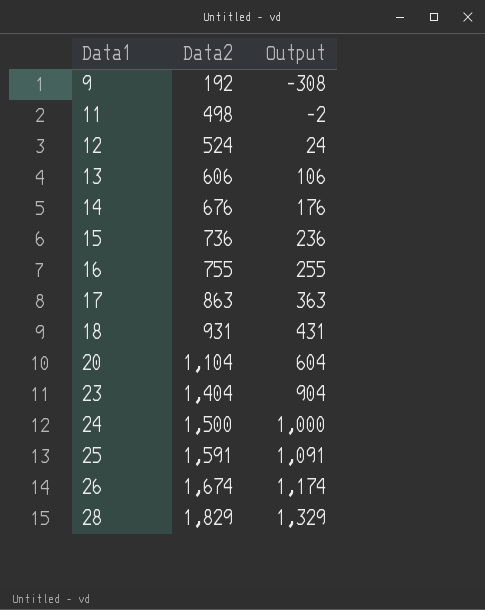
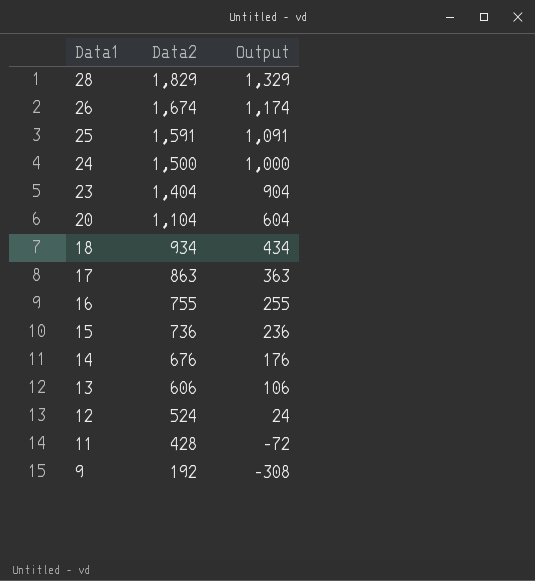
row order: Data1 ascending -> Data1 descending
18 | Data2: 931 -> 934
18 | Output: 431 -> 434
11 | Data2: 498 -> 428
11 | Output: -2 -> -72

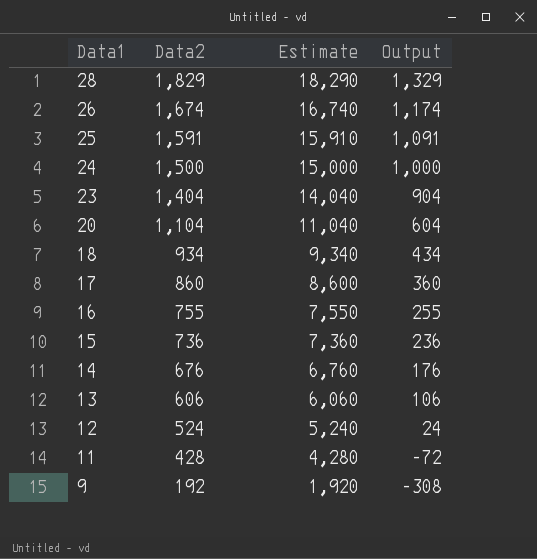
column Estimate | formula: none -> [Data2] * 10
17 | Data2: 863 -> 860
17 | Output: 363 -> 360

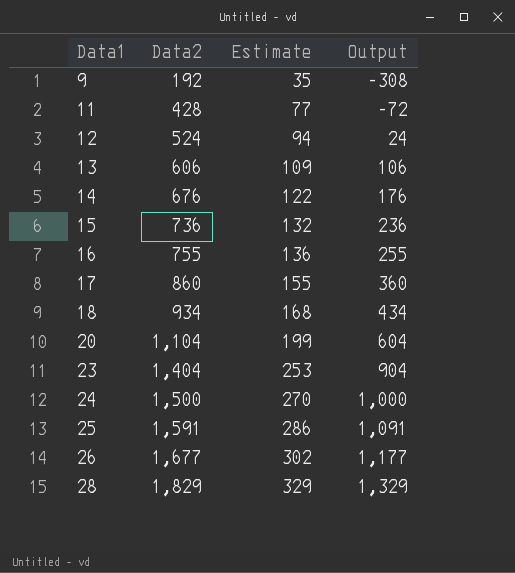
row order: Data1 descending -> Data1 ascending
column Estimate | formula: [Data2] * 10 -> [Data2] * 0.18
26 | Data2: 1,674 -> 1,677
26 | Output: 1,174 -> 1,177

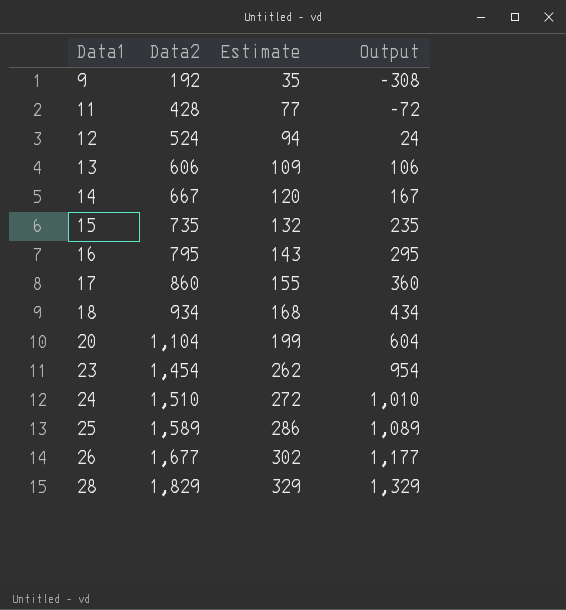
14 | Data2: 676 -> 667
14 | Estimate: 122 -> 120
14 | Output: 176 -> 167
15 | Data2: 736 -> 735
15 | Output: 236 -> 235
16 | Data2: 755 -> 795
16 | Estimate: 136 -> 143
16 | Output: 255 -> 295
23 | Data2: 1,404 -> 1,454
23 | Estimate: 253 -> 262
23 | Output: 904 -> 954
24 | Data2: 1,500 -> 1,510
24 | Estimate: 270 -> 272
24 | Output: 1,000 -> 1,010
25 | Data2: 1,591 -> 1,589
25 | Output: 1,091 -> 1,089

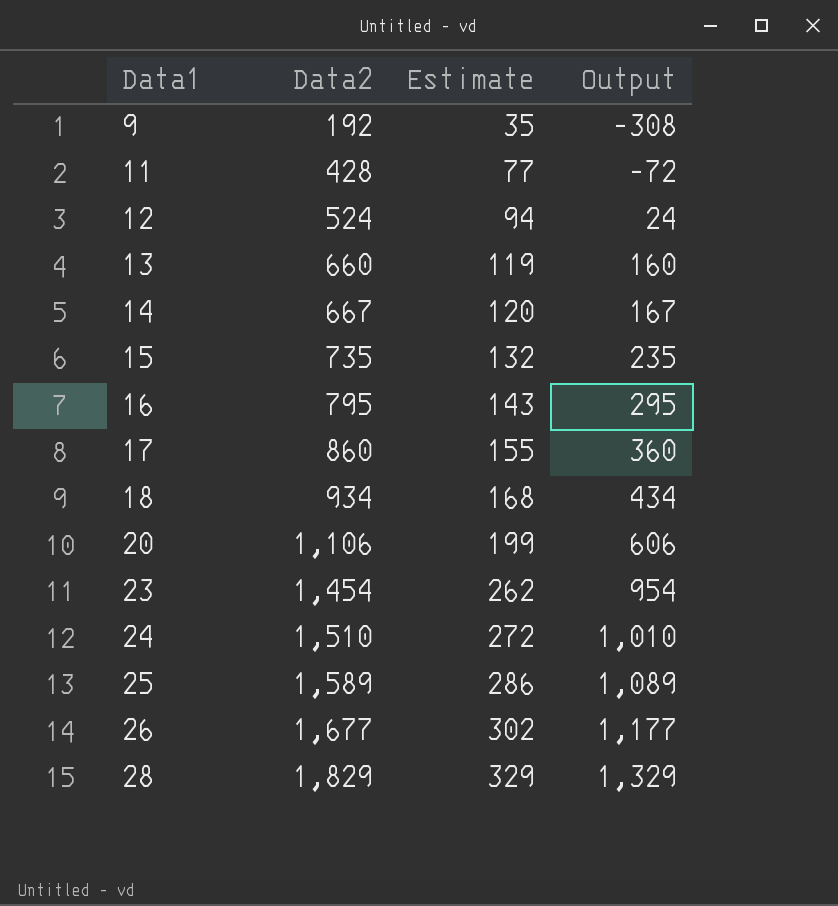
13 | Data2: 606 -> 660
13 | Estimate: 109 -> 119
13 | Output: 106 -> 160
20 | Data2: 1,104 -> 1,106
20 | Output: 604 -> 606

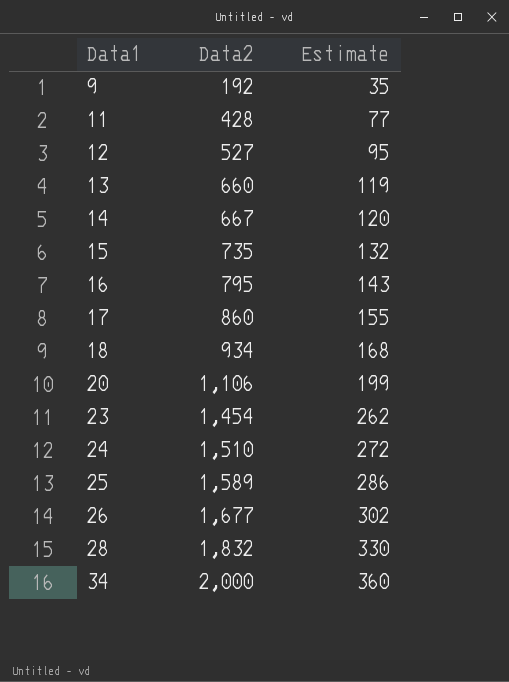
column Output | formula: [Data2] - 500 -> none
12 | Data2: 524 -> 527
12 | Estimate: 94 -> 95
28 | Data2: 1,829 -> 1,832
28 | Estimate: 329 -> 330
row 34: none -> 2,000 | 360

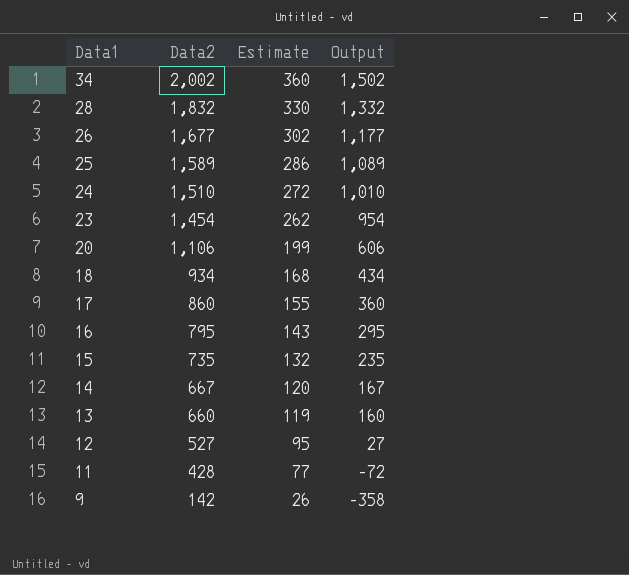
row order: Data1 ascending -> Data1 descending
column Output | formula: none -> [Data2] - 500
34 | Data2: 2,000 -> 2,002
9 | Data2: 192 -> 142
9 | Estimate: 35 -> 26

